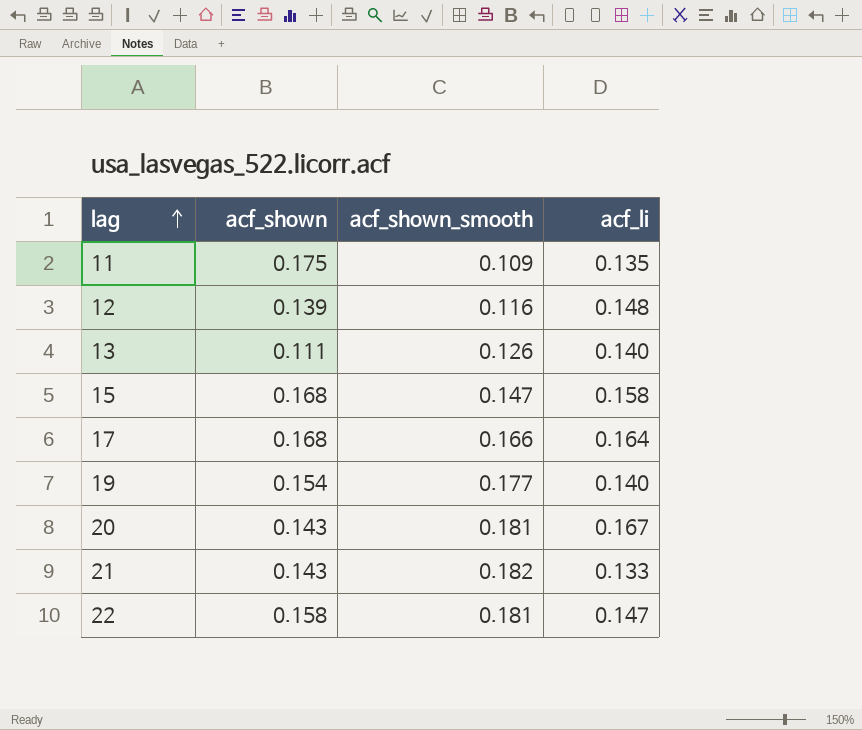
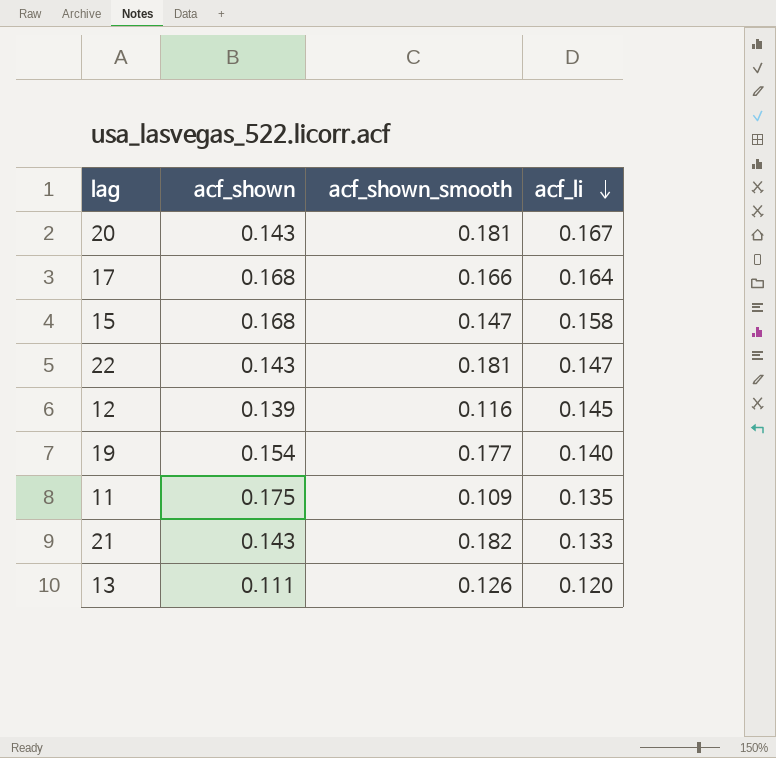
row order: lag ascending -> acf_li descending
22 | acf_shown: 0.158 -> 0.143
12 | acf_li: 0.148 -> 0.145
13 | acf_li: 0.140 -> 0.120

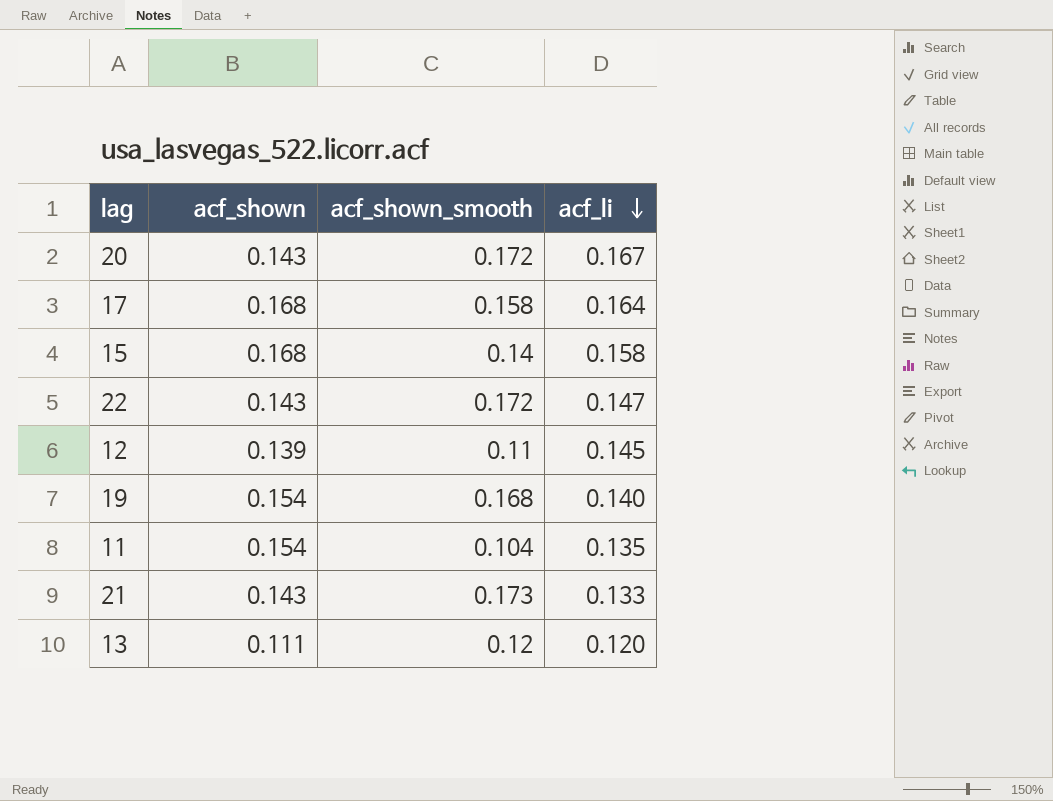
20 | acf_shown_smooth: 0.181 -> 0.172
17 | acf_shown_smooth: 0.166 -> 0.158
15 | acf_shown_smooth: 0.147 -> 0.14
22 | acf_shown_smooth: 0.181 -> 0.172
12 | acf_shown_smooth: 0.116 -> 0.11
19 | acf_shown_smooth: 0.177 -> 0.168
11 | acf_shown: 0.175 -> 0.154
11 | acf_shown_smooth: 0.109 -> 0.104
21 | acf_shown_smooth: 0.182 -> 0.173
13 | acf_shown_smooth: 0.126 -> 0.12

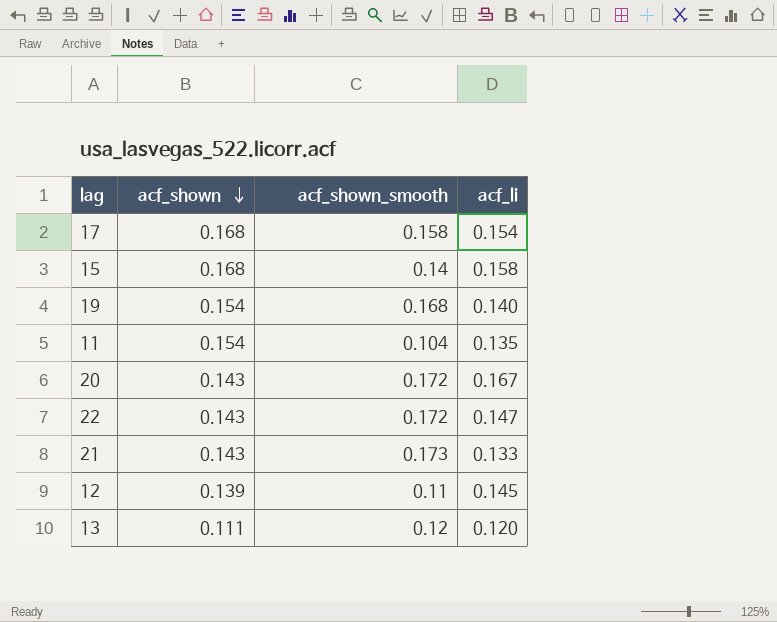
row order: acf_li descending -> acf_shown descending
17 | acf_li: 0.164 -> 0.154

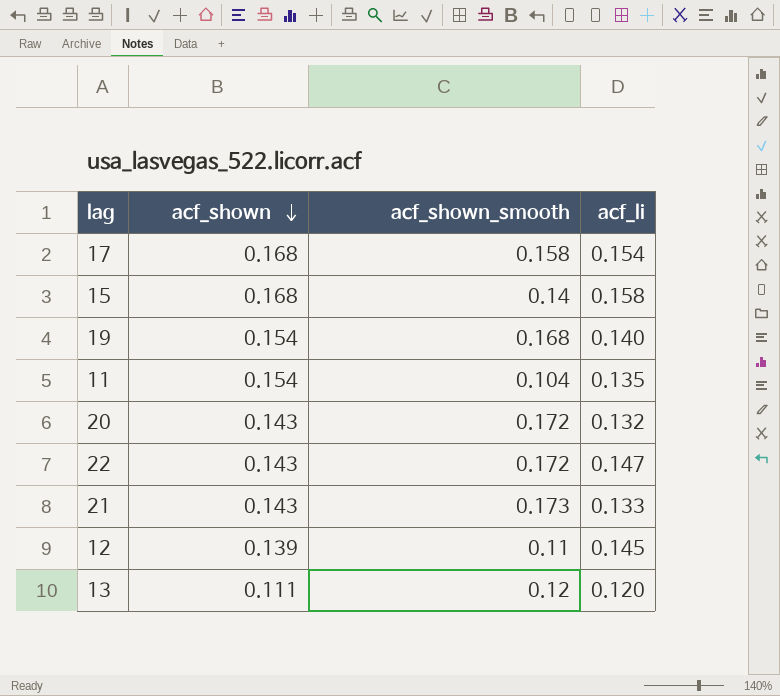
20 | acf_li: 0.167 -> 0.132

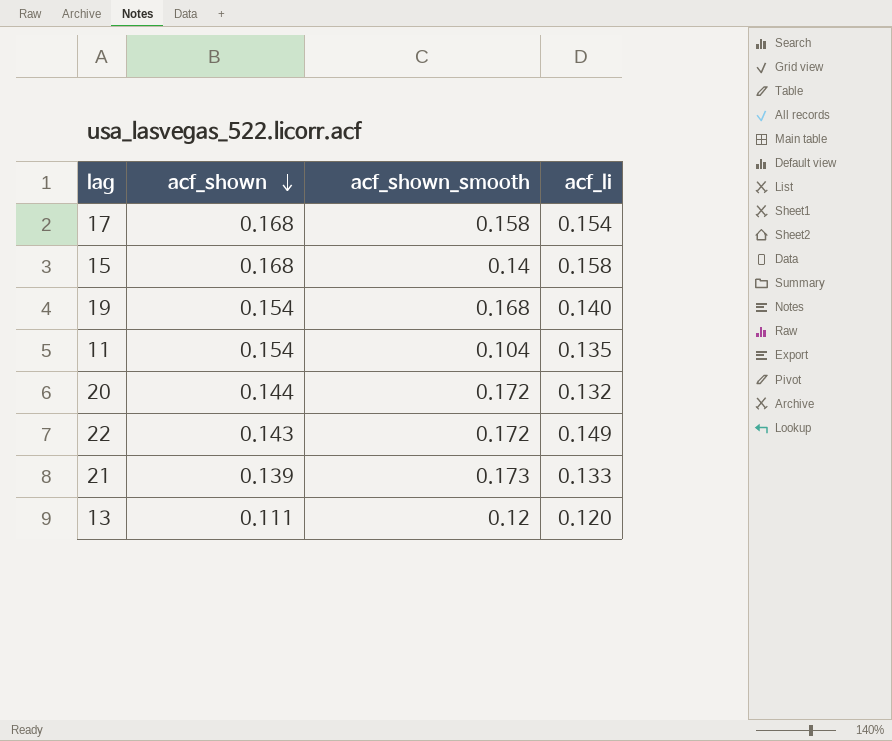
row 12: 0.139 | 0.11 | 0.145 -> none
20 | acf_shown: 0.143 -> 0.144
22 | acf_li: 0.147 -> 0.149
21 | acf_shown: 0.143 -> 0.139

